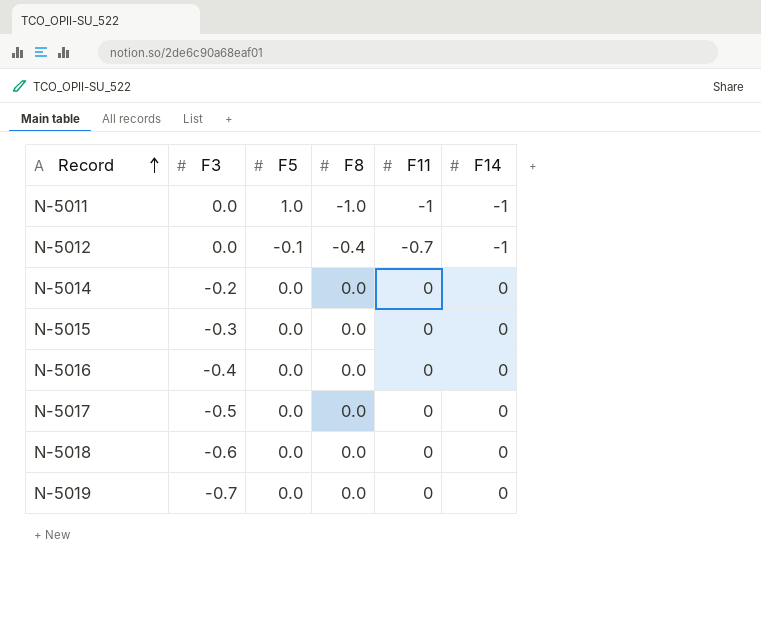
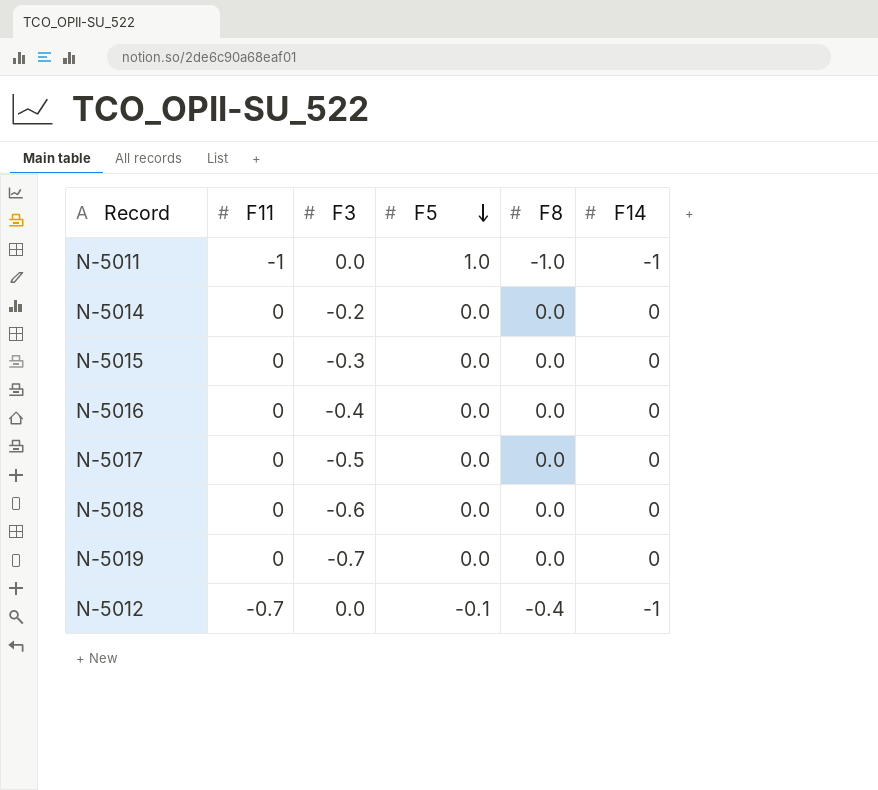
row order: Record ascending -> F5 descending
column F11 | position: 5 -> 2

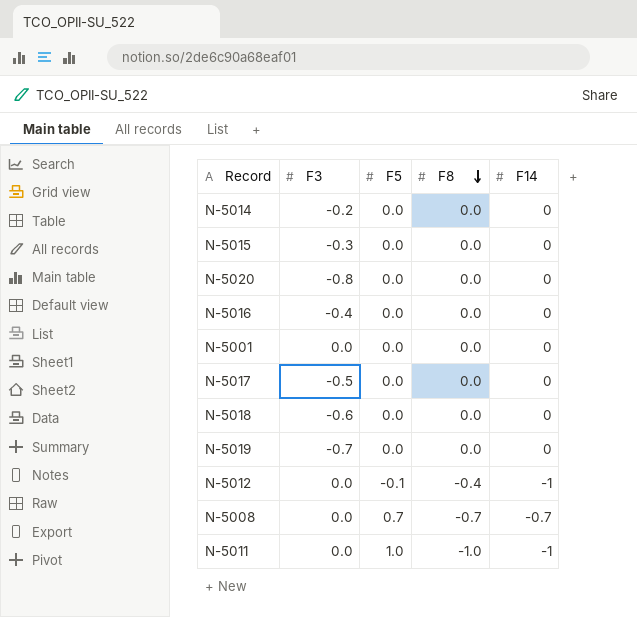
row order: F5 descending -> F8 descending
column F11 | position: 2 -> none
row N-5020: none -> -0.8 | 0.0 | 0.0 | 0
row N-5001: none -> 0.0 | 0.0 | 0.0 | 0
row N-5008: none -> 0.0 | 0.7 | -0.7 | -0.7

